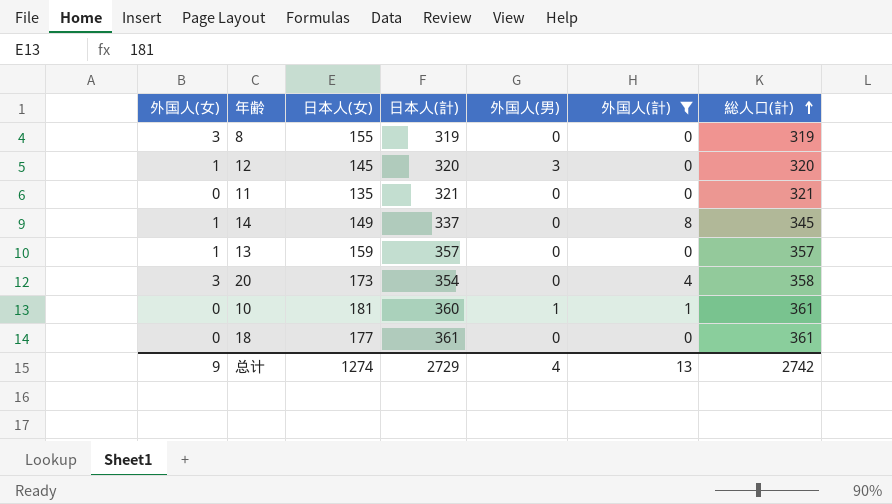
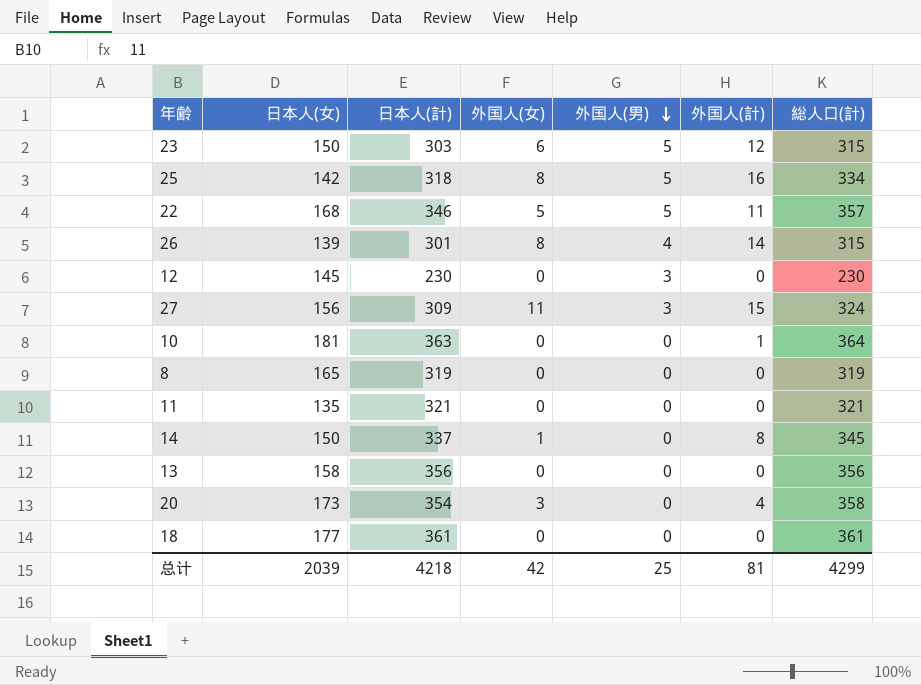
filter: 外国人(計) <= 8 -> none
row order: 総人口(計) ascending -> 外国人(男) descending
column 外国人(女) | position: 1 -> 4
12 | 日本人(計): 320 -> 230
12 | 外国人(女): 1 -> 0
12 | 総人口(計): 320 -> 230
10 | 日本人(計): 360 -> 363
10 | 外国人(男): 1 -> 0
10 | 総人口(計): 361 -> 364
8 | 日本人(女): 155 -> 165
8 | 外国人(女): 3 -> 0
14 | 日本人(女): 149 -> 150
13 | 日本人(女): 159 -> 158
13 | 日本人(計): 357 -> 356
13 | 外国人(女): 1 -> 0
13 | 総人口(計): 357 -> 356
总计 | 日本人(女): 1274 -> 2039
总计 | 日本人(計): 2729 -> 4218
总计 | 外国人(女): 9 -> 42
总计 | 外国人(男): 4 -> 25
总计 | 外国人(計): 13 -> 81
总计 | 総人口(計): 2742 -> 4299

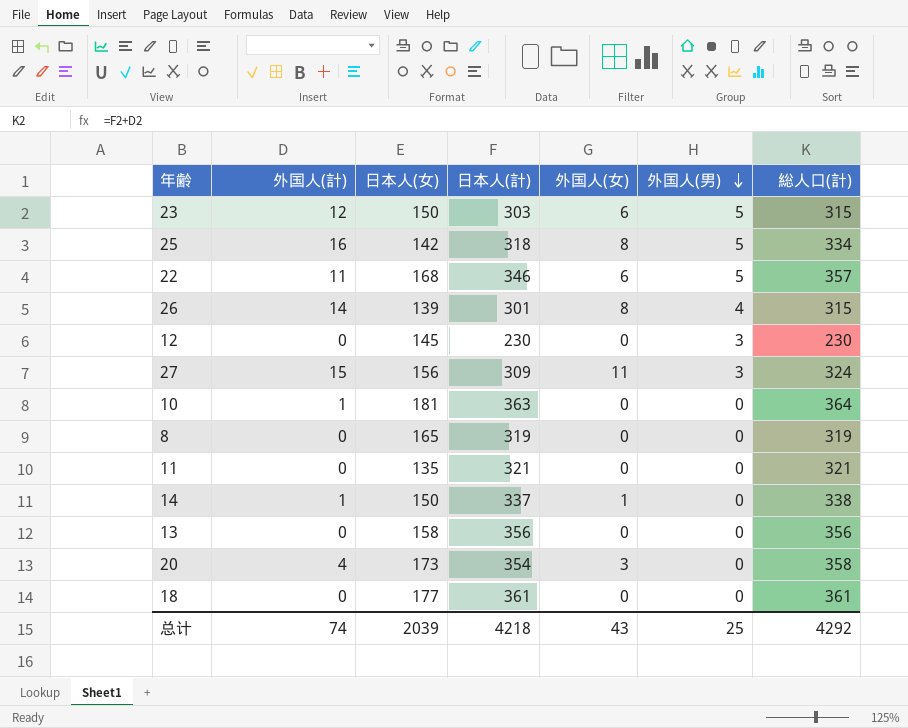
column 外国人(計) | position: 6 -> 2
22 | 外国人(女): 5 -> 6
14 | 外国人(計): 8 -> 1
14 | 総人口(計): 345 -> 338
总计 | 外国人(計): 81 -> 74
总计 | 外国人(女): 42 -> 43
总计 | 総人口(計): 4299 -> 4292

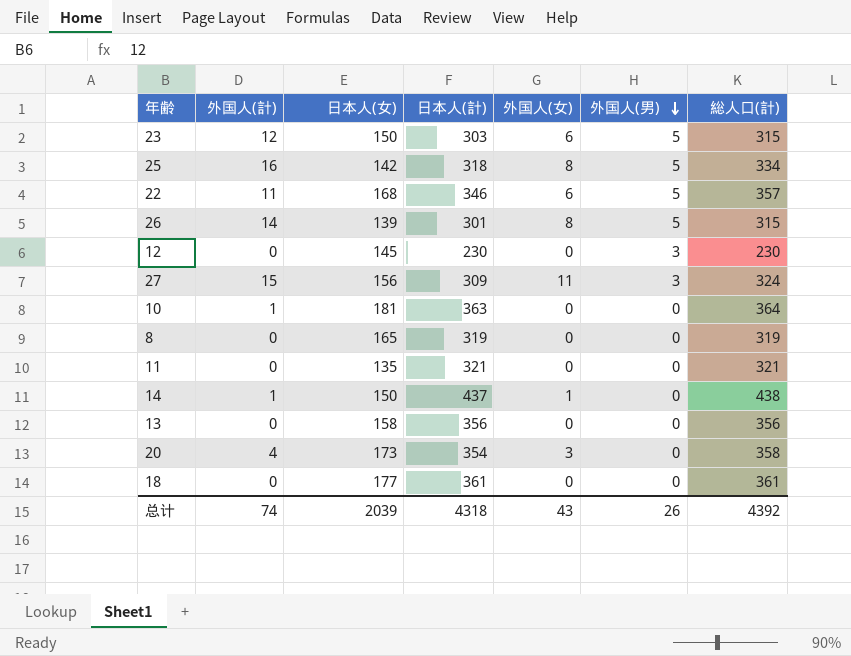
26 | 外国人(男): 4 -> 5
14 | 日本人(計): 337 -> 437
14 | 総人口(計): 338 -> 438
总计 | 日本人(計): 4218 -> 4318
总计 | 外国人(男): 25 -> 26
总计 | 総人口(計): 4292 -> 4392

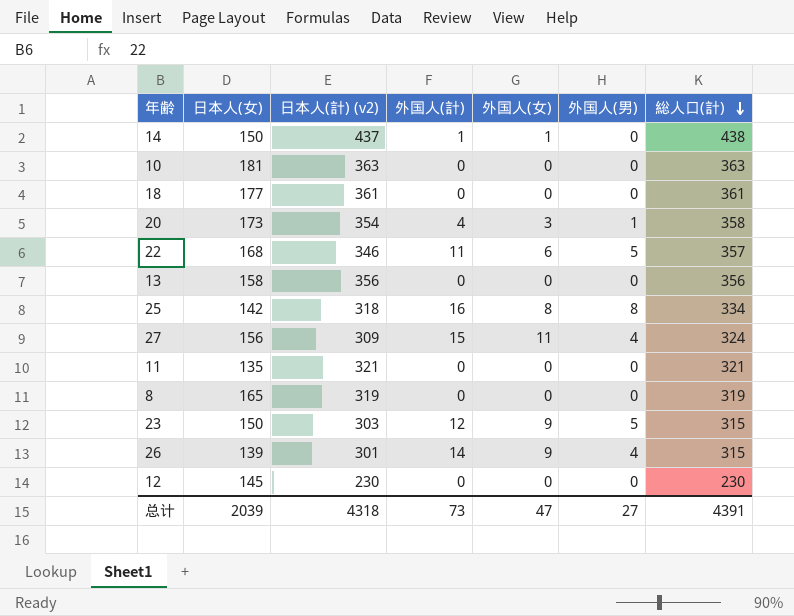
row order: 外国人(男) descending -> 総人口(計) descending
column name: 日本人(計) -> 日本人(計) (v2)
column 外国人(計) | position: 2 -> 4
10 | 外国人(計): 1 -> 0
10 | 総人口(計): 364 -> 363
20 | 外国人(男): 0 -> 1
25 | 外国人(男): 5 -> 8
27 | 外国人(男): 3 -> 4
23 | 外国人(女): 6 -> 9
26 | 外国人(女): 8 -> 9
26 | 外国人(男): 5 -> 4
12 | 外国人(男): 3 -> 0
总计 | 外国人(計): 74 -> 73
总计 | 外国人(女): 43 -> 47
总计 | 外国人(男): 26 -> 27
总计 | 総人口(計): 4392 -> 4391

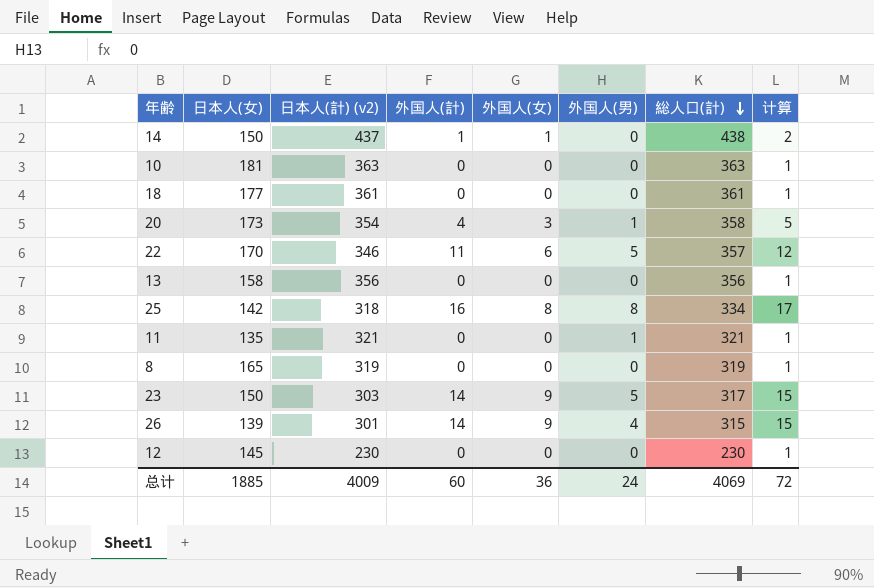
column 计算 | formula: none -> [外国人(計)] + 1
row 27: 156 | 309 | 15 | 11 | 4 | 324 -> none
22 | 日本人(女): 168 -> 170
11 | 外国人(男): 0 -> 1
23 | 外国人(計): 12 -> 14
23 | 総人口(計): 315 -> 317
总计 | 日本人(女): 2039 -> 1885
总计 | 日本人(計) (v2): 4318 -> 4009
总计 | 外国人(計): 73 -> 60
总计 | 外国人(女): 47 -> 36
总计 | 外国人(男): 27 -> 24
总计 | 総人口(計): 4391 -> 4069

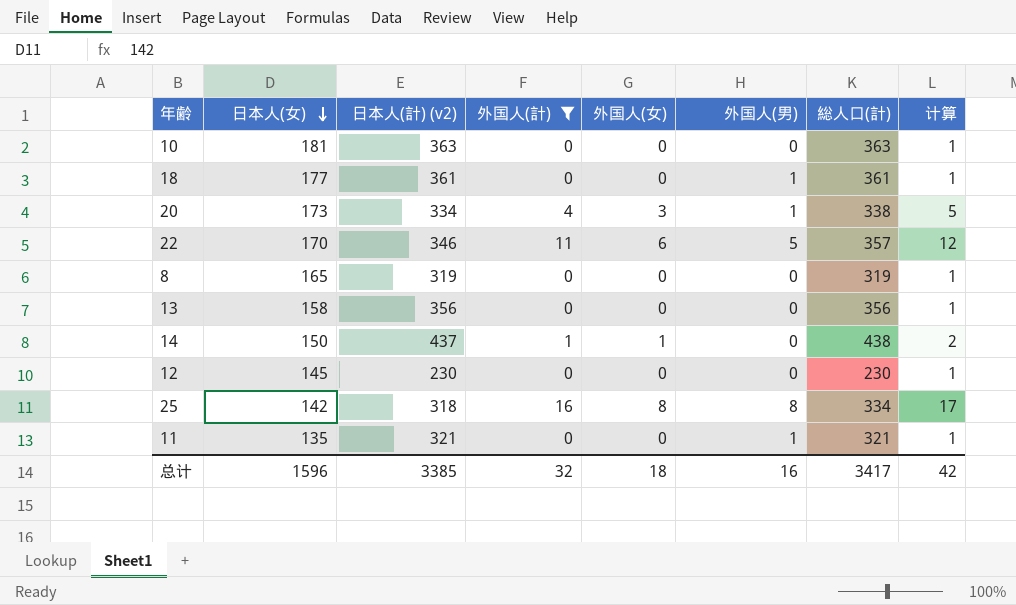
filter: none -> 外国人(計) != 14
row order: 総人口(計) descending -> 日本人(女) descending
18 | 外国人(男): 0 -> 1
20 | 日本人(計) (v2): 354 -> 334
20 | 総人口(計): 358 -> 338
总计 | 日本人(女): 1885 -> 1596
总计 | 日本人(計) (v2): 4009 -> 3385
总计 | 外国人(計): 60 -> 32
总计 | 外国人(女): 36 -> 18
总计 | 外国人(男): 24 -> 16
总计 | 総人口(計): 4069 -> 3417
总计 | 计算: 72 -> 42

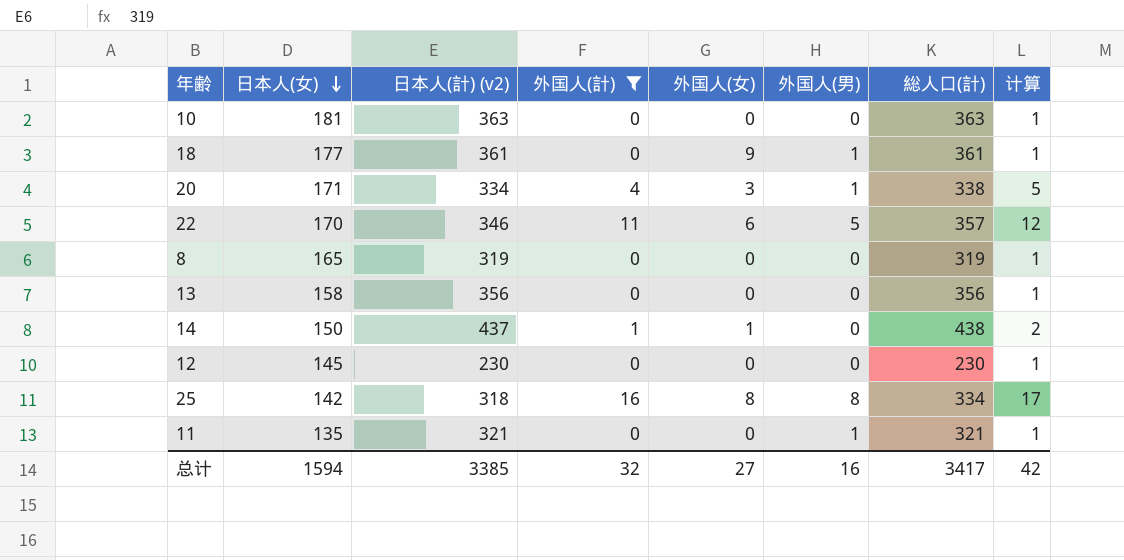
18 | 外国人(女): 0 -> 9
20 | 日本人(女): 173 -> 171
总计 | 日本人(女): 1596 -> 1594
总计 | 外国人(女): 18 -> 27

